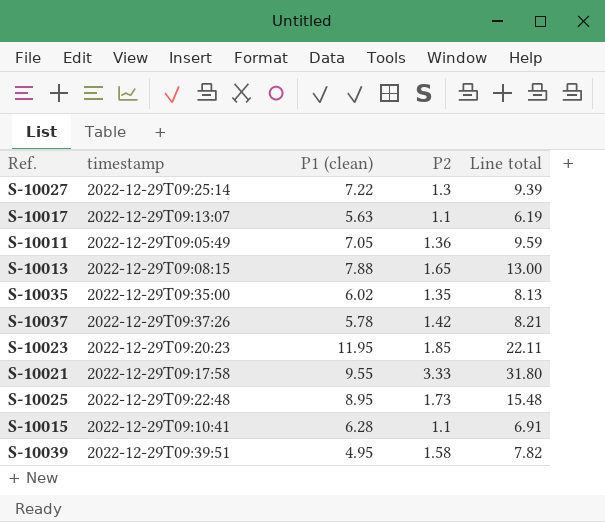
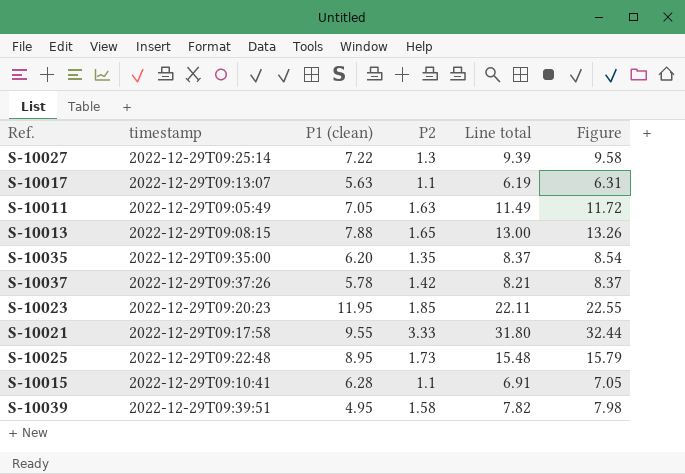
column Figure | formula: none -> [Line total] * 1.02
S-10011 | P2: 1.36 -> 1.63
S-10011 | Line total: 9.59 -> 11.49
S-10035 | P1 (clean): 6.02 -> 6.20
S-10035 | Line total: 8.13 -> 8.37

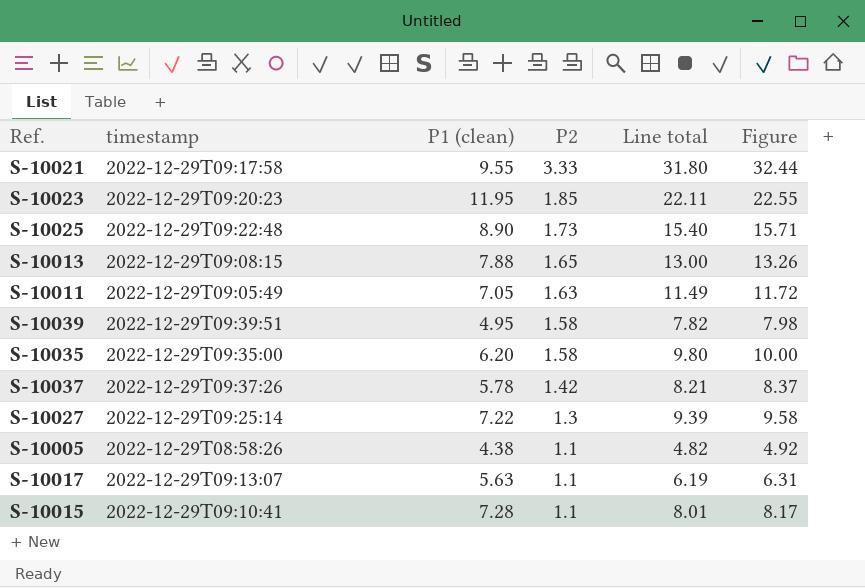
row order: none -> P2 descending
S-10025 | P1 (clean): 8.95 -> 8.90
S-10025 | Line total: 15.48 -> 15.40
S-10025 | Figure: 15.79 -> 15.71
S-10035 | P2: 1.35 -> 1.58
S-10035 | Line total: 8.37 -> 9.80
S-10035 | Figure: 8.54 -> 10.00
row S-10005: none -> 2022-12-29T08:58:26 | 4.38 | 1.1 | 4.82 | 4.92
S-10015 | P1 (clean): 6.28 -> 7.28
S-10015 | Line total: 6.91 -> 8.01
S-10015 | Figure: 7.05 -> 8.17

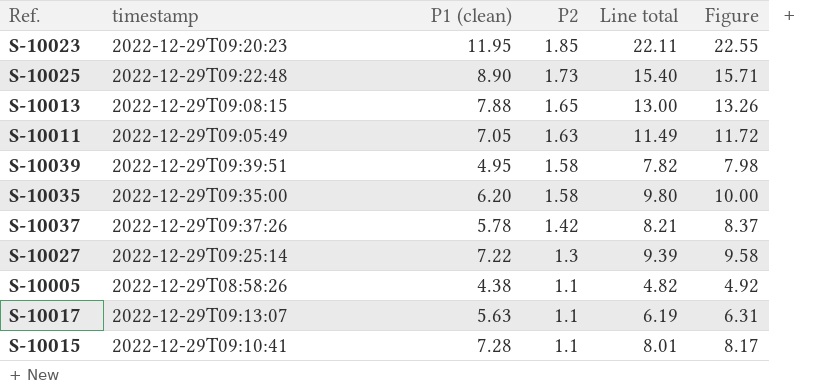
row S-10021: 2022-12-29T09:17:58 | 9.55 | 3.33 | 31.80 | 32.44 -> none

